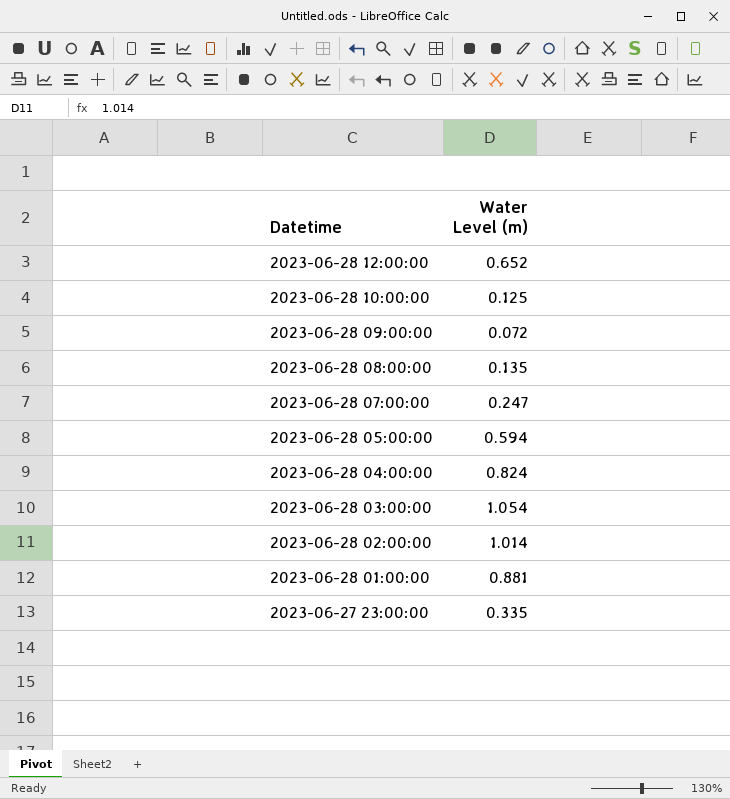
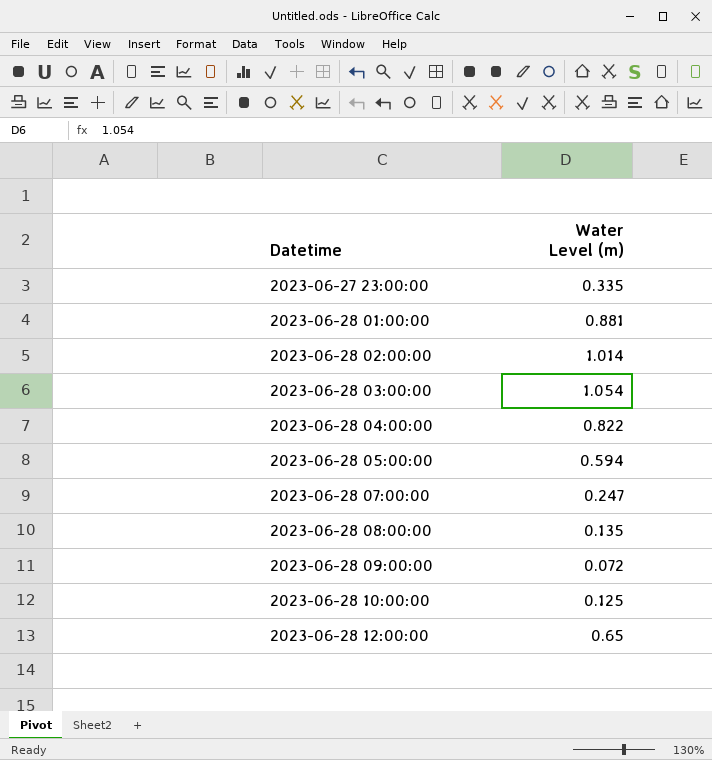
row order: Datetime descending -> Datetime ascending
2023-06-28 04:00:00 | Water Level (m): 0.824 -> 0.822
2023-06-28 12:00:00 | Water Level (m): 0.652 -> 0.65

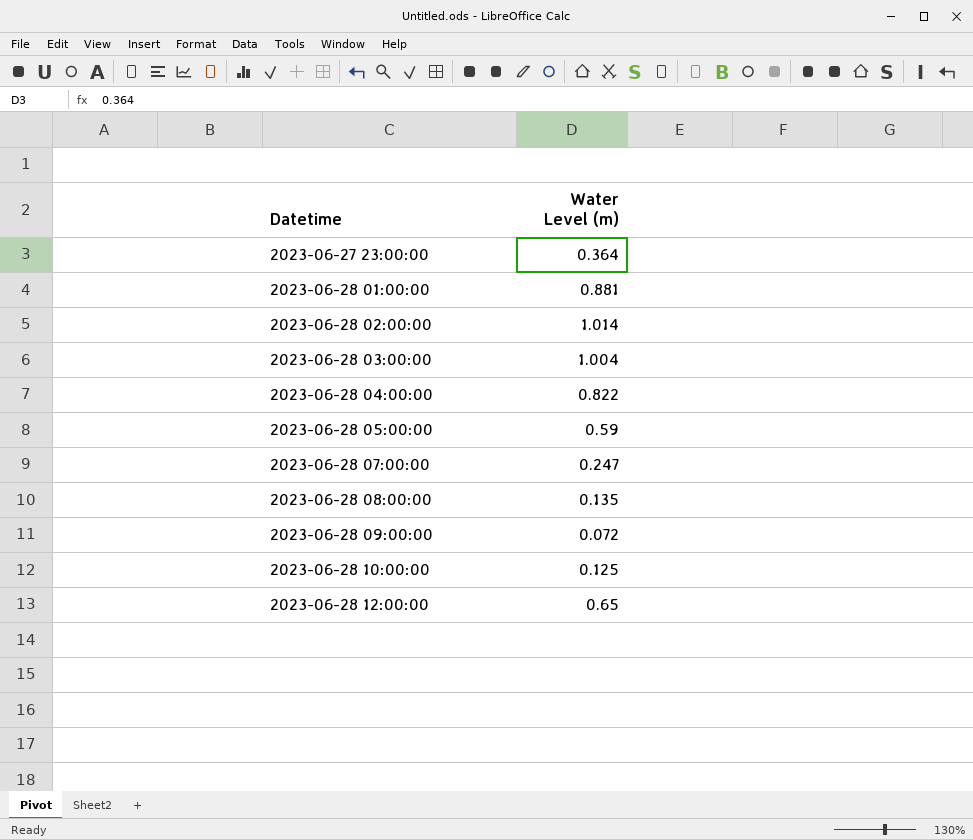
2023-06-27 23:00:00 | Water Level (m): 0.335 -> 0.364
2023-06-28 03:00:00 | Water Level (m): 1.054 -> 1.004
2023-06-28 05:00:00 | Water Level (m): 0.594 -> 0.59

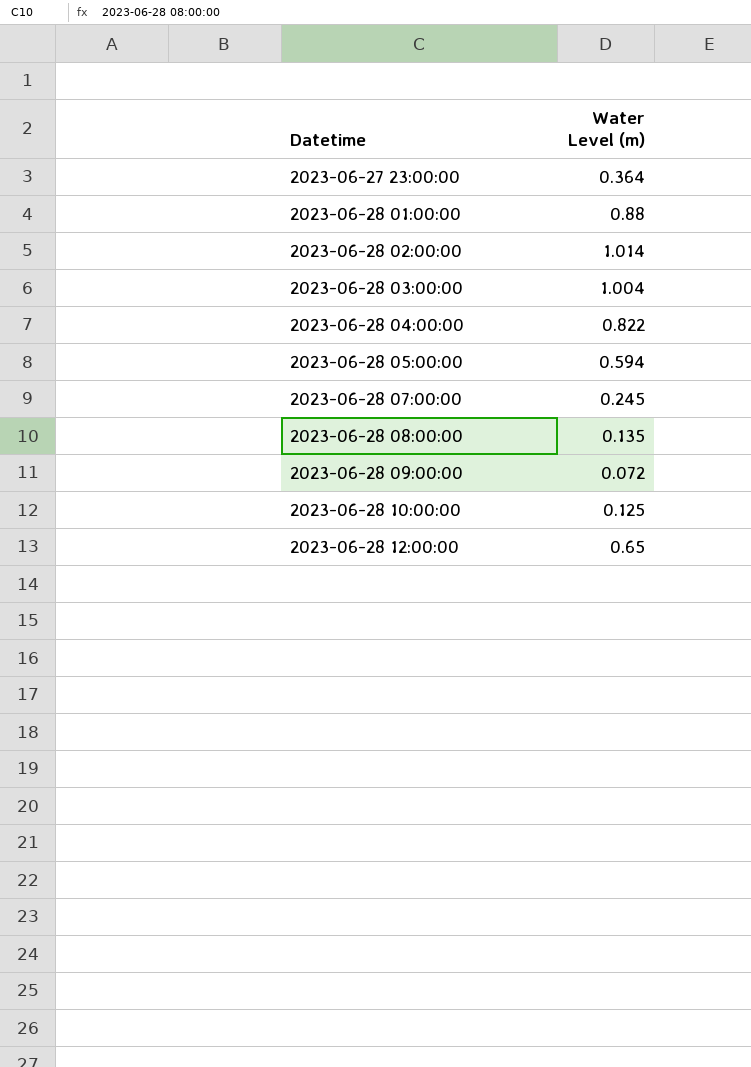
2023-06-28 01:00:00 | Water Level (m): 0.881 -> 0.88
2023-06-28 05:00:00 | Water Level (m): 0.59 -> 0.594
2023-06-28 07:00:00 | Water Level (m): 0.247 -> 0.245

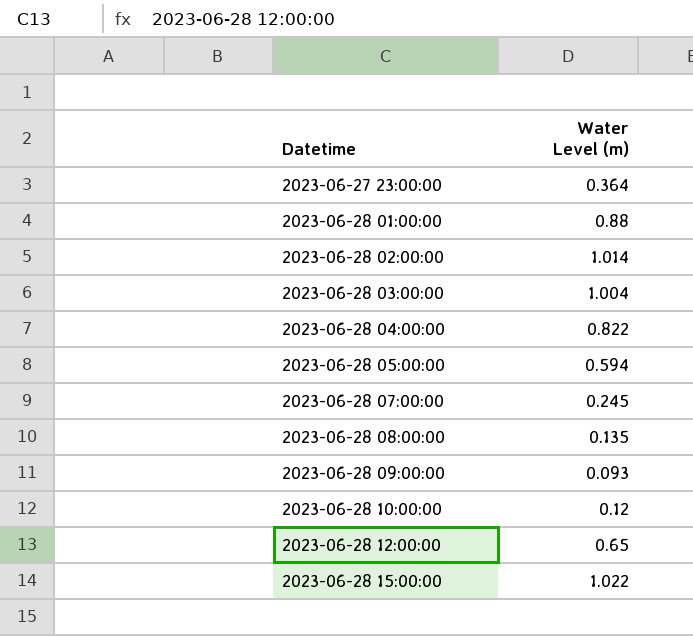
2023-06-28 09:00:00 | Water Level (m): 0.072 -> 0.093
2023-06-28 10:00:00 | Water Level (m): 0.125 -> 0.12
row 2023-06-28 15:00:00: none -> 1.022

